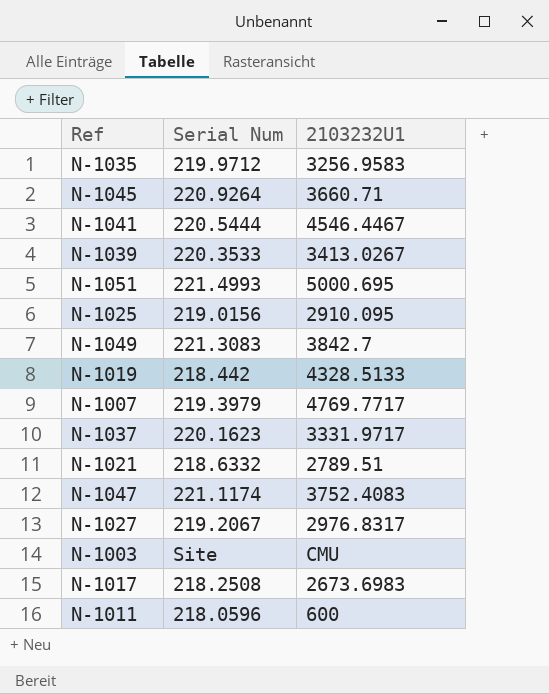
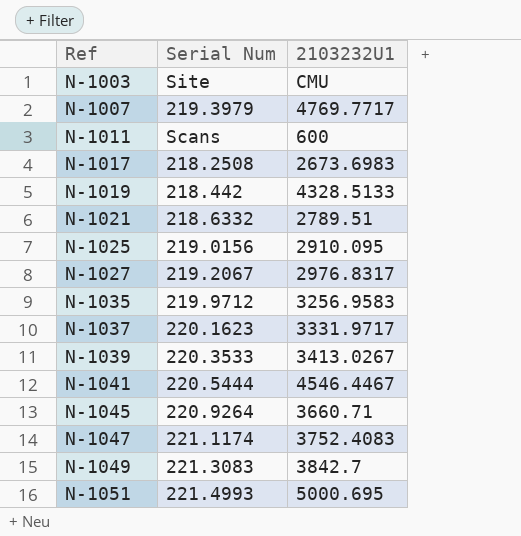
row order: none -> Ref ascending
N-1011 | Serial Num: 218.0596 -> Scans

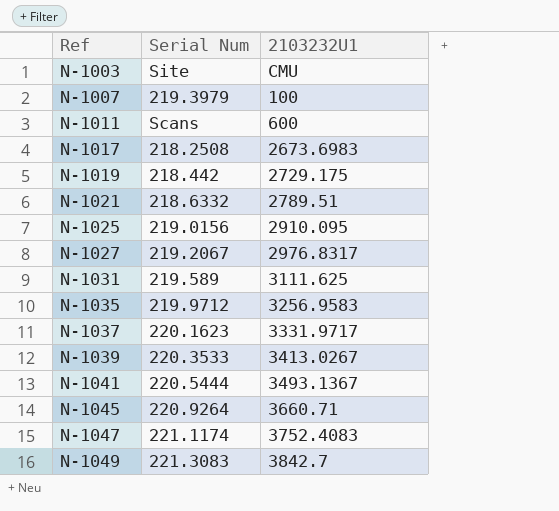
row N-1051: 221.4993 | 5000.695 -> none
N-1007 | 2103232U1: 4769.7717 -> 100
N-1019 | 2103232U1: 4328.5133 -> 2729.175
row N-1031: none -> 219.589 | 3111.625
N-1041 | 2103232U1: 4546.4467 -> 3493.1367

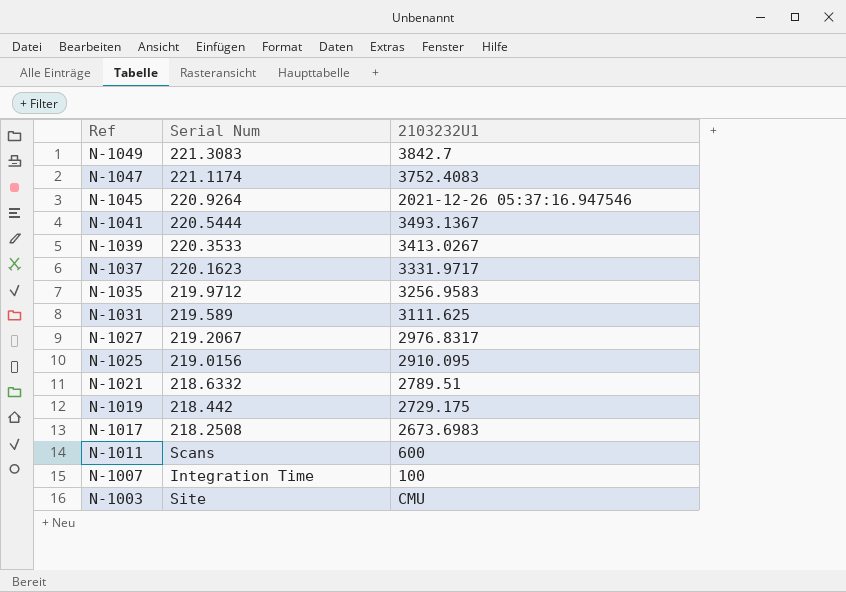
row order: Ref ascending -> Ref descending
N-1045 | 2103232U1: 3660.71 -> 2021-12-26 05:37:16.947546
N-1007 | Serial Num: 219.3979 -> Integration Time

